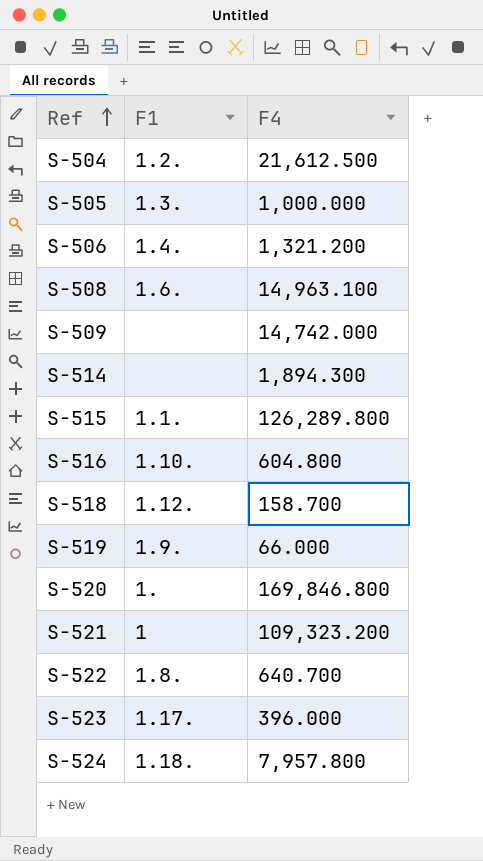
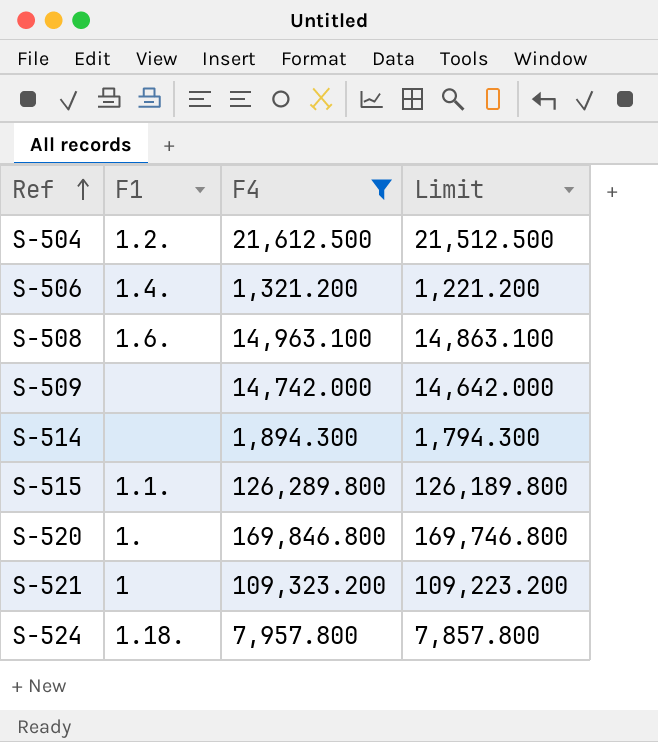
filter: none -> F4 >= 1,321.200
column Limit | formula: none -> [F4] - 100

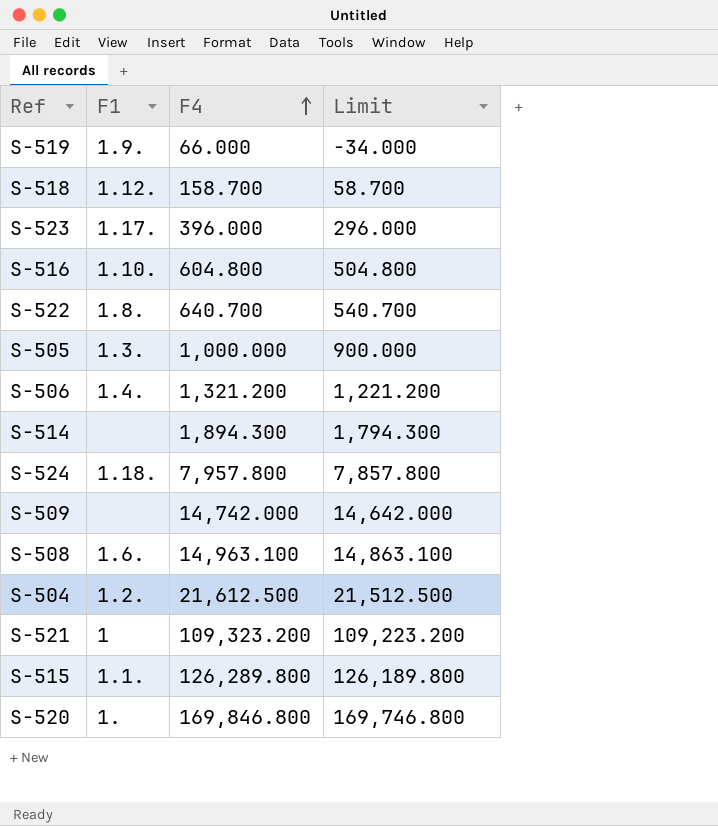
filter: F4 >= 1,321.200 -> none
row order: Ref ascending -> F4 ascending

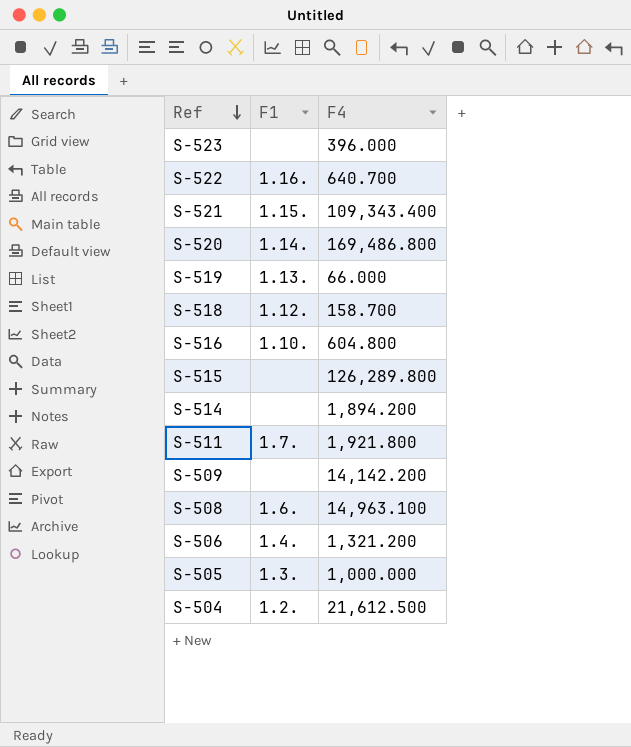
row order: F4 ascending -> Ref descending
column Limit | formula: [F4] - 100 -> none
row S-524: 1.18. | 7,957.800 | 7,857.800 -> none
S-523 | F1: 1.17. -> none
S-522 | F1: 1.8. -> 1.16.
S-521 | F1: 1 -> 1.15.
S-521 | F4: 109,323.200 -> 109,343.400
S-520 | F1: 1. -> 1.14.
S-520 | F4: 169,846.800 -> 169,486.800
S-519 | F1: 1.9. -> 1.13.
S-515 | F1: 1.1. -> none
S-514 | F4: 1,894.300 -> 1,894.200
row S-511: none -> 1.7. | 1,921.800
S-509 | F4: 14,742.000 -> 14,142.200

